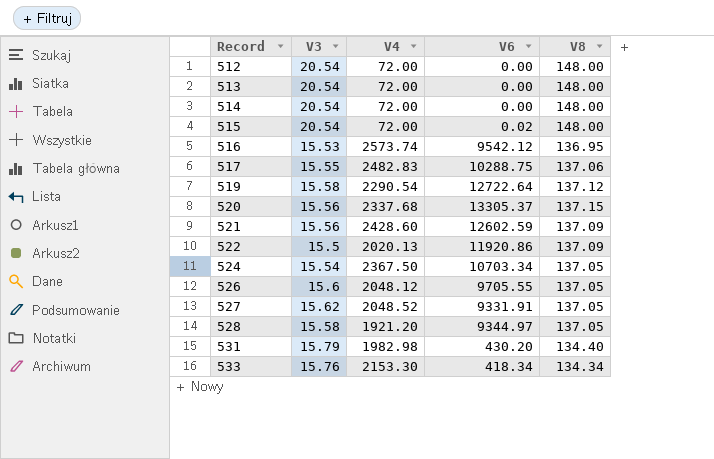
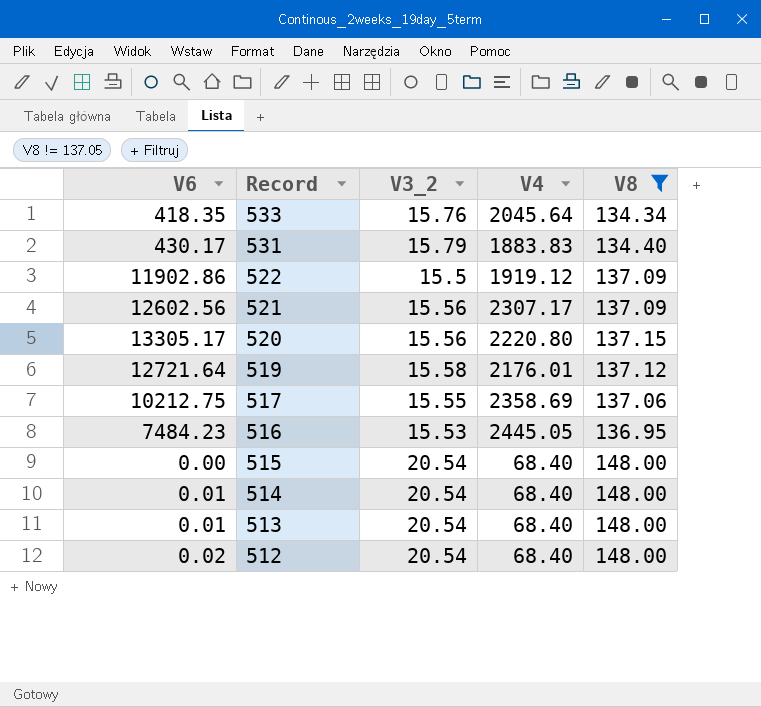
filter: none -> V8 != 137.05
row order: Record ascending -> Record descending
column V6 | position: 4 -> 1
column name: V3 -> V3_2
533 | V6: 418.34 -> 418.35
533 | V4: 2153.30 -> 2045.64
531 | V6: 430.20 -> 430.17
531 | V4: 1982.98 -> 1883.83
522 | V6: 11920.86 -> 11902.86
522 | V4: 2020.13 -> 1919.12
521 | V6: 12602.59 -> 12602.56
521 | V4: 2428.60 -> 2307.17
520 | V6: 13305.37 -> 13305.17
520 | V4: 2337.68 -> 2220.80
519 | V6: 12722.64 -> 12721.64
519 | V4: 2290.54 -> 2176.01
517 | V6: 10288.75 -> 10212.75
517 | V4: 2482.83 -> 2358.69
516 | V6: 9542.12 -> 7484.23
516 | V4: 2573.74 -> 2445.05
515 | V6: 0.02 -> 0.00
515 | V4: 72.00 -> 68.40
514 | V6: 0.00 -> 0.01
514 | V4: 72.00 -> 68.40
513 | V6: 0.00 -> 0.01
513 | V4: 72.00 -> 68.40
512 | V6: 0.00 -> 0.02
512 | V4: 72.00 -> 68.40

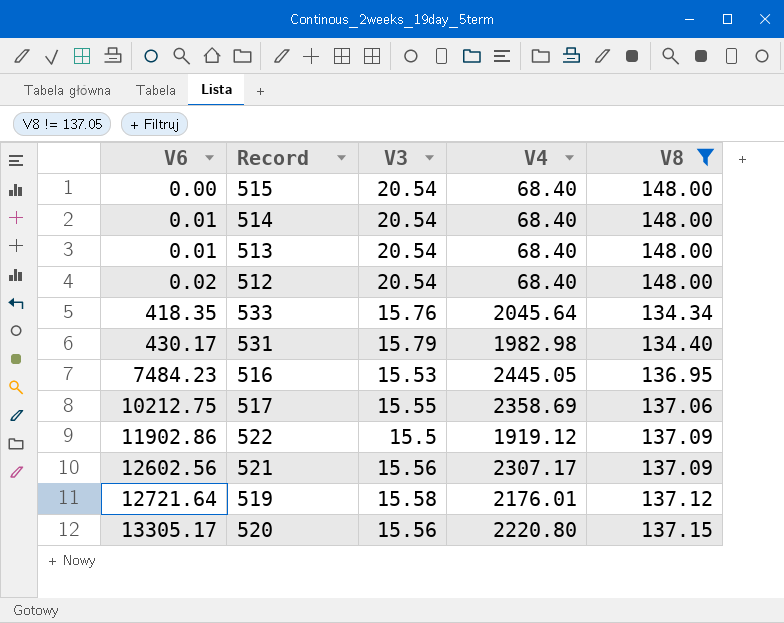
row order: Record descending -> V6 ascending
column name: V3_2 -> V3
531 | V4: 1883.83 -> 1982.98

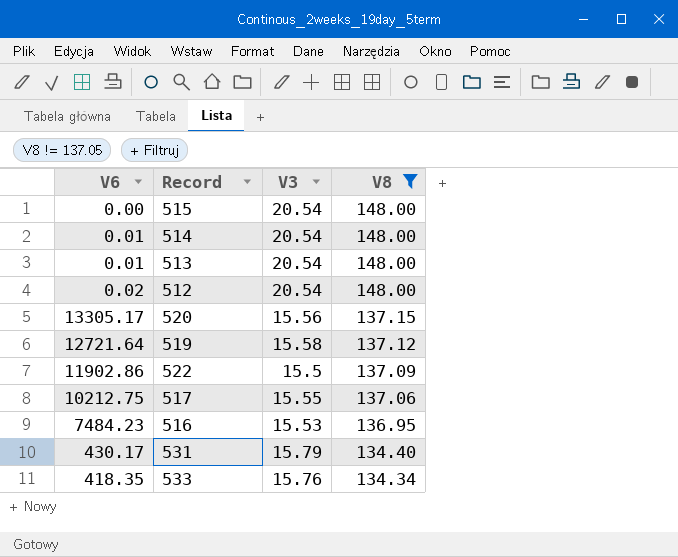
row order: V6 ascending -> V8 descending
column V4 | position: 4 -> none
row 521: 12602.56 | 15.56 | 2307.17 | 137.09 -> none

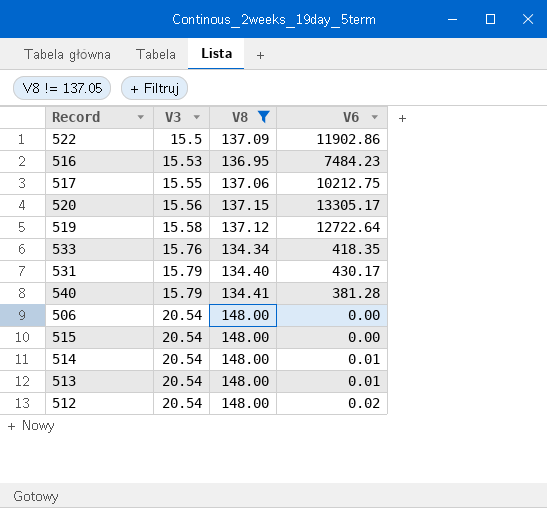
row order: V8 descending -> V3 ascending
column V6 | position: 1 -> 4
519 | V6: 12721.64 -> 12722.64
row 540: none -> 15.79 | 134.41 | 381.28
row 506: none -> 20.54 | 148.00 | 0.00

